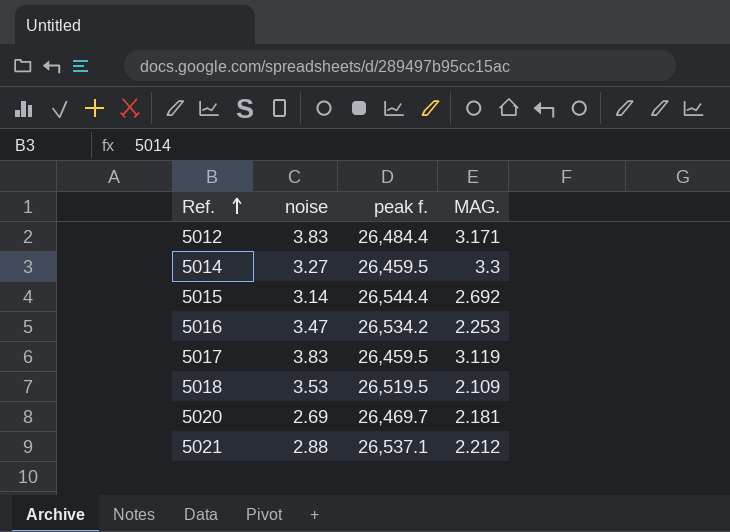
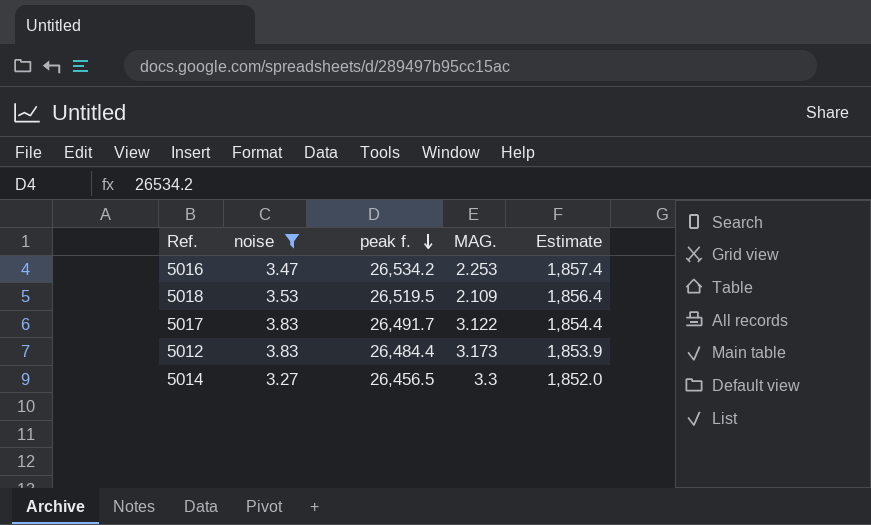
filter: none -> noise >= 3.27
row order: Ref. ascending -> peak f. descending
column Estimate | formula: none -> [peak f.] * 0.07
5017 | peak f.: 26,459.5 -> 26,491.7
5017 | MAG.: 3.119 -> 3.122
5012 | MAG.: 3.171 -> 3.173
5014 | peak f.: 26,459.5 -> 26,456.5

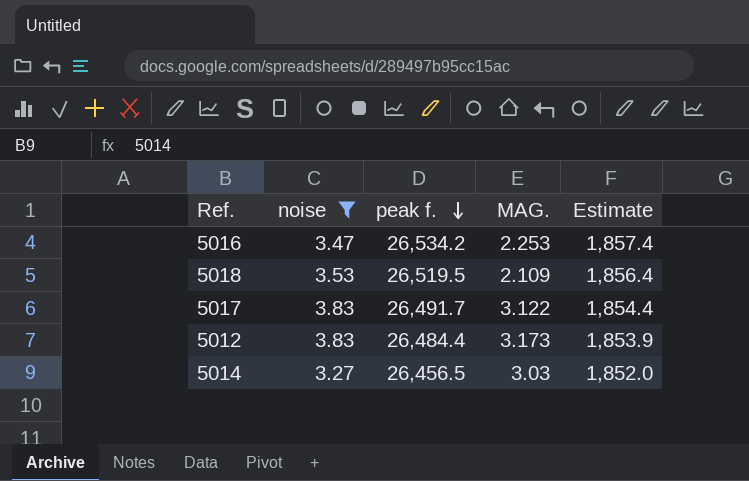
5014 | MAG.: 3.3 -> 3.03

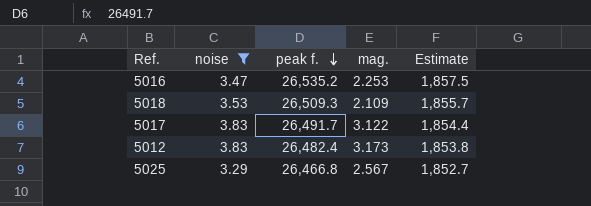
column name: MAG. -> mag.
row 5014: 3.27 | 26,456.5 | 3.03 | 1,852.0 -> none
5016 | peak f.: 26,534.2 -> 26,535.2
5016 | Estimate: 1,857.4 -> 1,857.5
5018 | peak f.: 26,519.5 -> 26,509.3
5018 | Estimate: 1,856.4 -> 1,855.7
5012 | peak f.: 26,484.4 -> 26,482.4
5012 | Estimate: 1,853.9 -> 1,853.8
row 5025: none -> 3.29 | 26,466.8 | 2.567 | 1,852.7

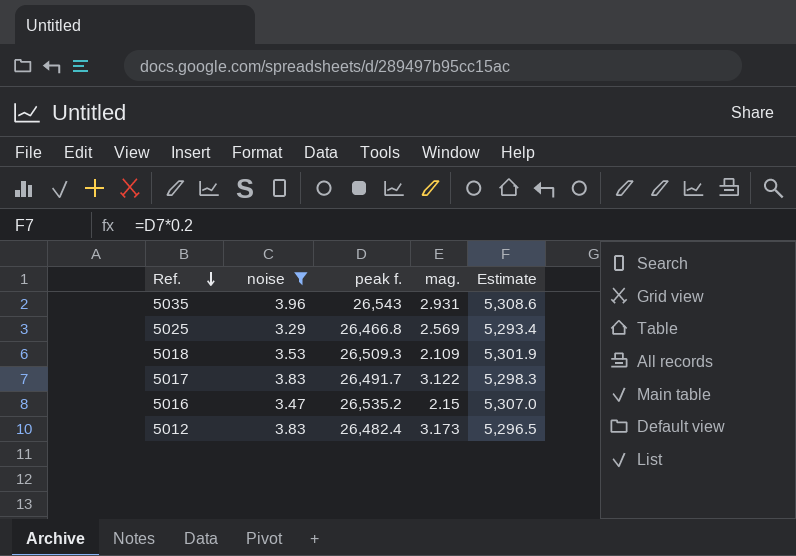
row order: peak f. descending -> Ref. descending
column Estimate | formula: [peak f.] * 0.07 -> [peak f.] * 0.2
row 5035: none -> 3.96 | 26,543 | 2.931 | 5,308.6
5025 | mag.: 2.567 -> 2.569
5016 | mag.: 2.253 -> 2.15

